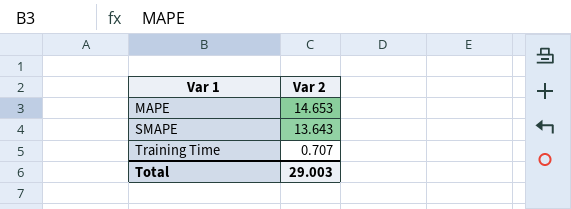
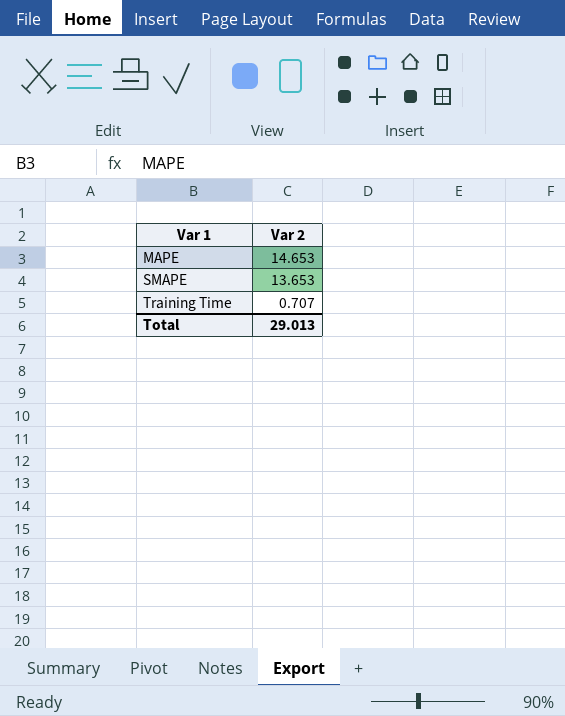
SMAPE | Var 2: 13.643 -> 13.653
Total | Var 2: 29.003 -> 29.013

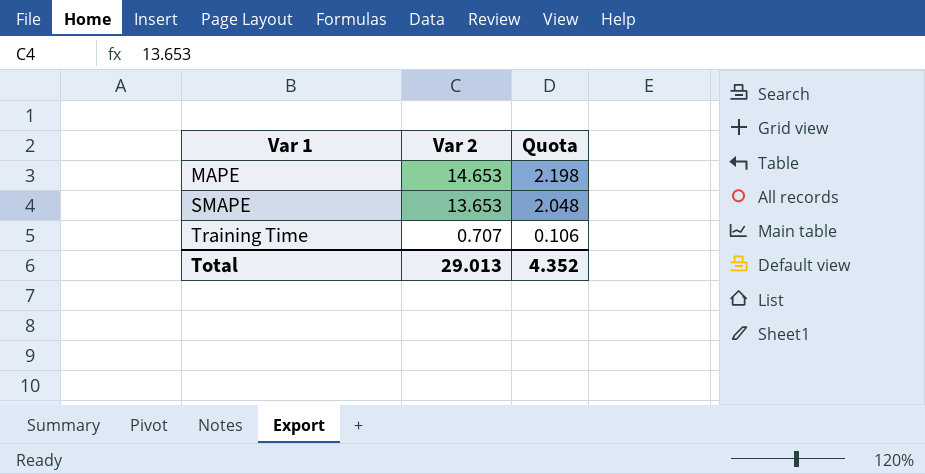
column Quota | formula: none -> [Var 2] * 0.15

